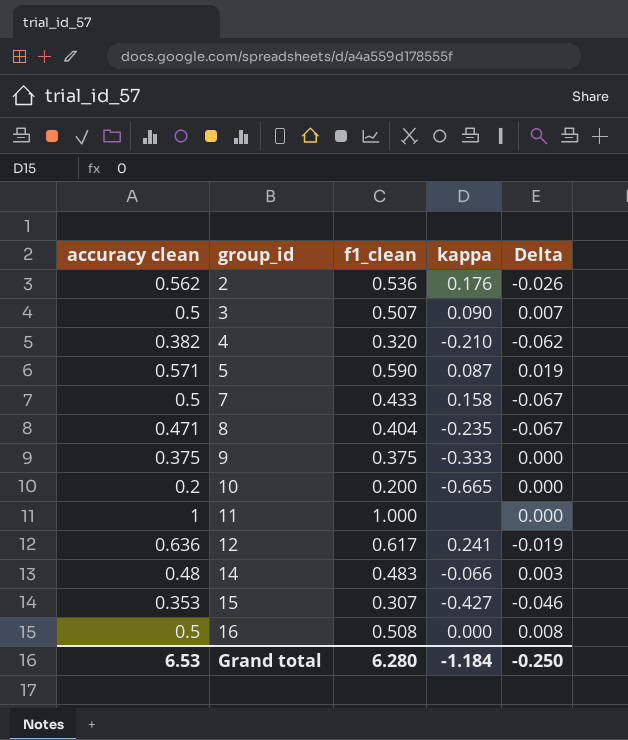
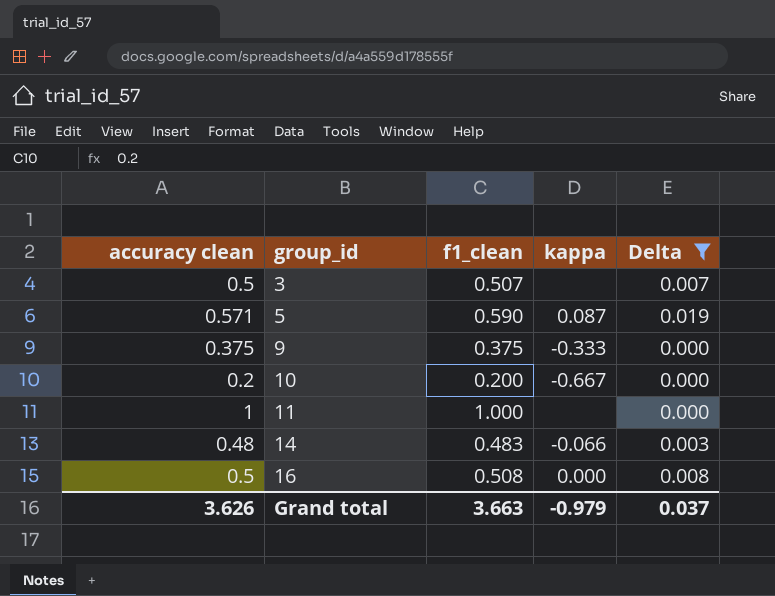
filter: none -> Delta >= 0.000
3 | kappa: 0.090 -> none
10 | kappa: -0.665 -> -0.667
Grand total | accuracy clean: 6.53 -> 3.626
Grand total | f1_clean: 6.280 -> 3.663
Grand total | kappa: -1.184 -> -0.979
Grand total | Delta: -0.250 -> 0.037

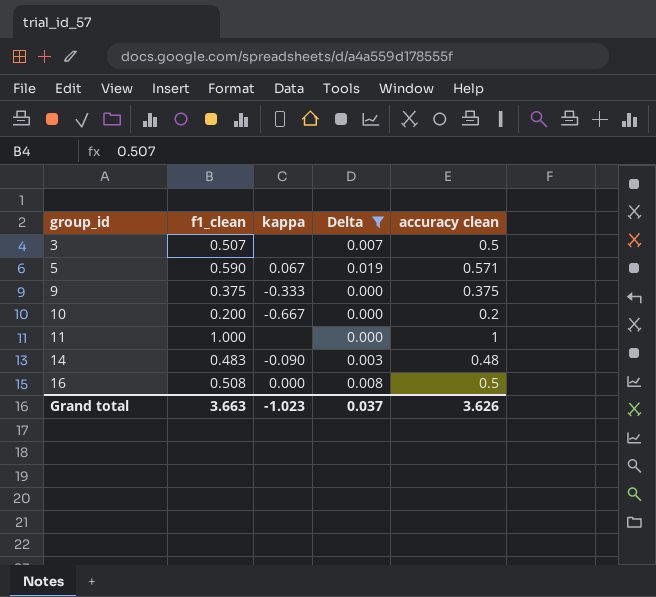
column accuracy clean | position: 1 -> 5
5 | kappa: 0.087 -> 0.067
14 | kappa: -0.066 -> -0.090
Grand total | kappa: -0.979 -> -1.023

